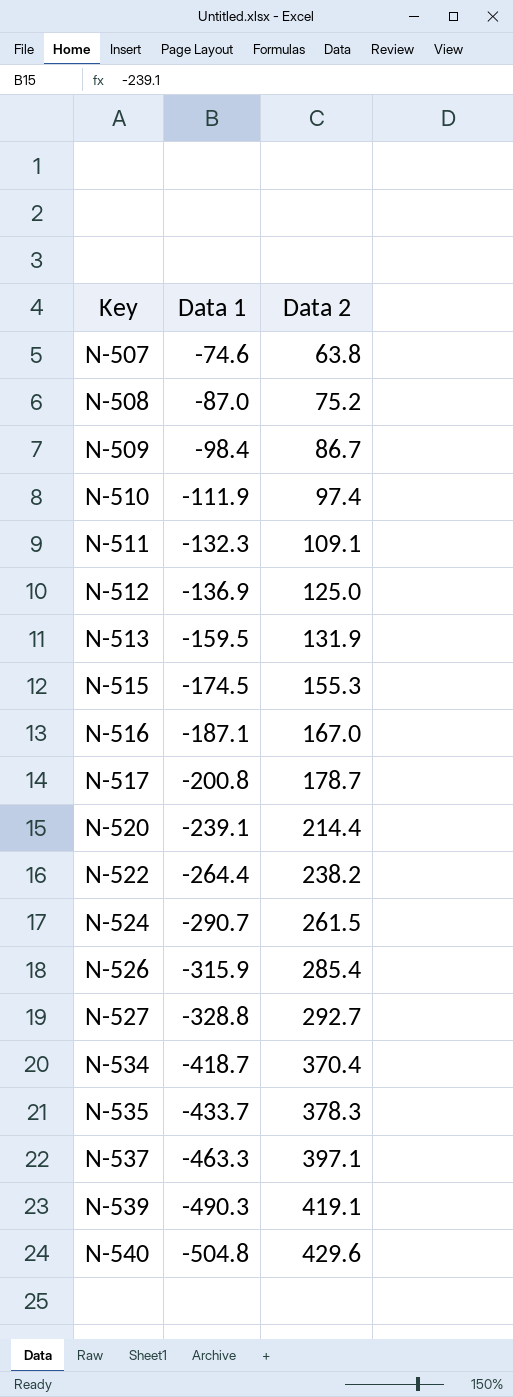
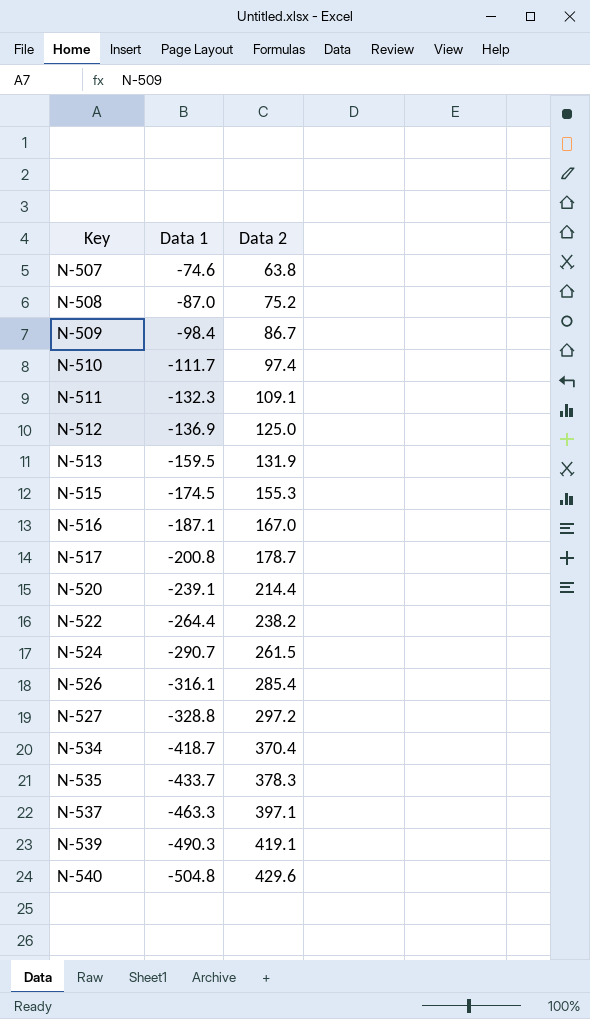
N-510 | Data 1: -111.9 -> -111.7
N-526 | Data 1: -315.9 -> -316.1
N-527 | Data 2: 292.7 -> 297.2

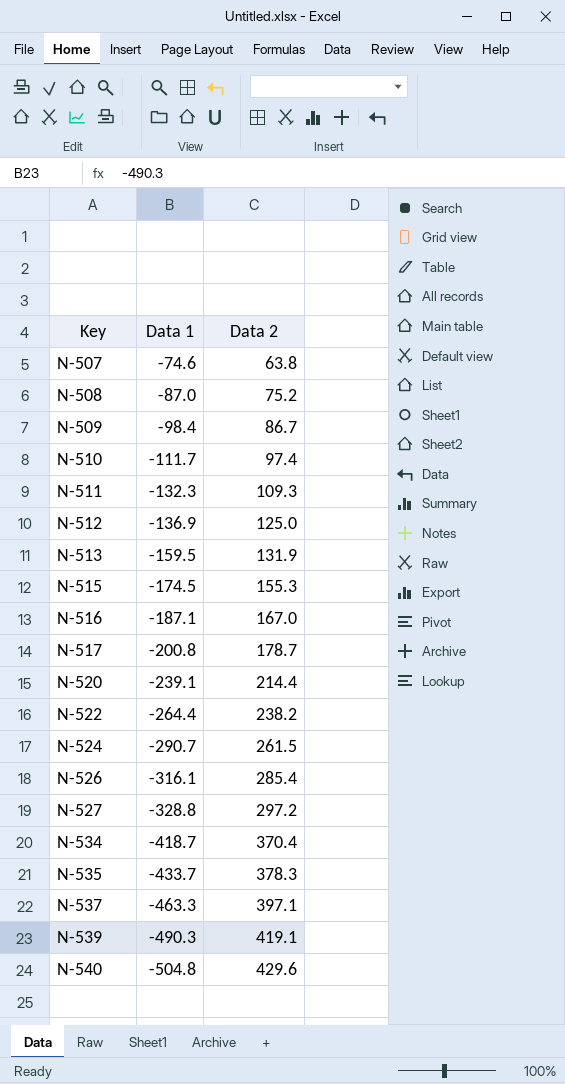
N-511 | Data 2: 109.1 -> 109.3

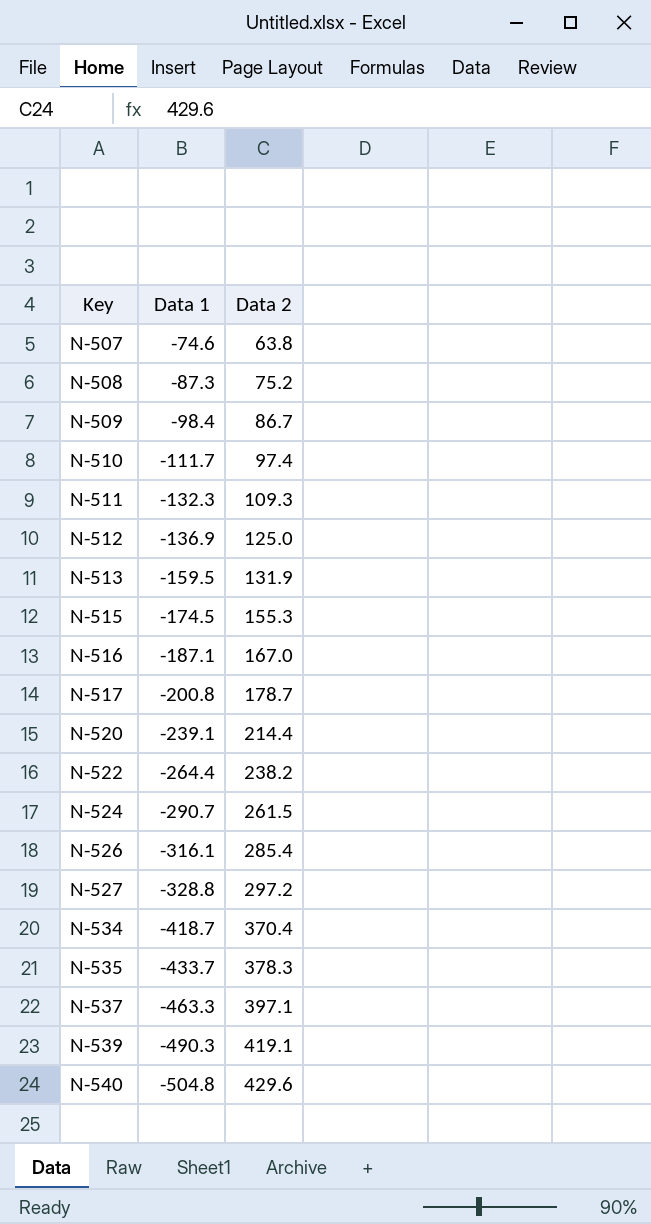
N-508 | Data 1: -87.0 -> -87.3

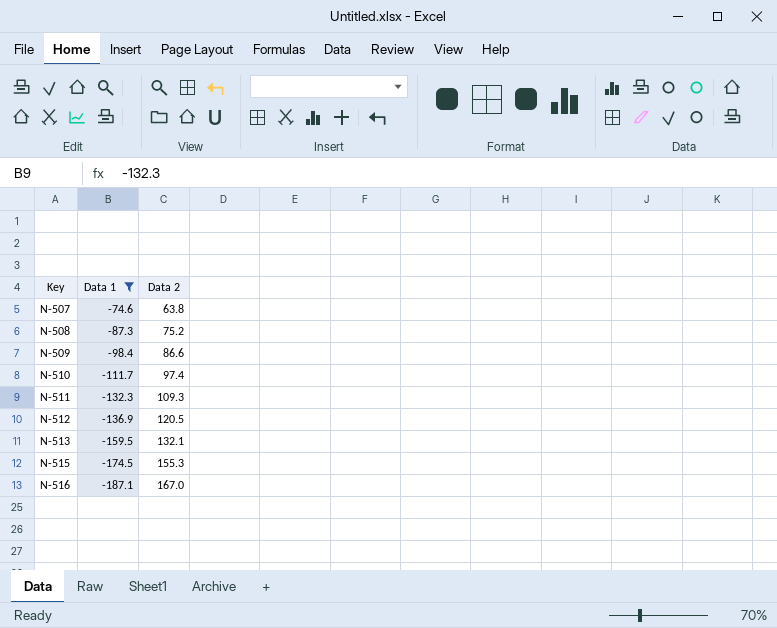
filter: none -> Data 1 >= -187.1
N-509 | Data 2: 86.7 -> 86.6
N-512 | Data 2: 125.0 -> 120.5
N-513 | Data 2: 131.9 -> 132.1

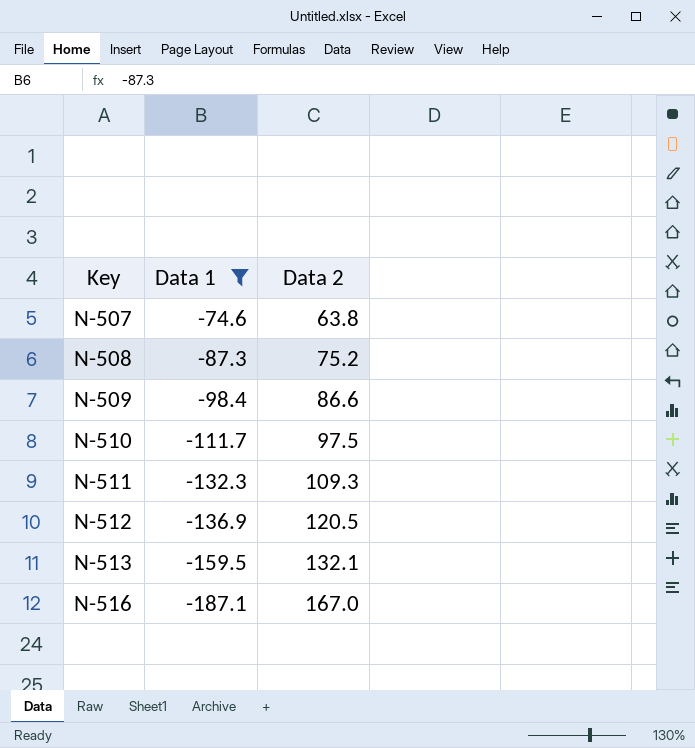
row N-515: -174.5 | 155.3 -> none
N-510 | Data 2: 97.4 -> 97.5

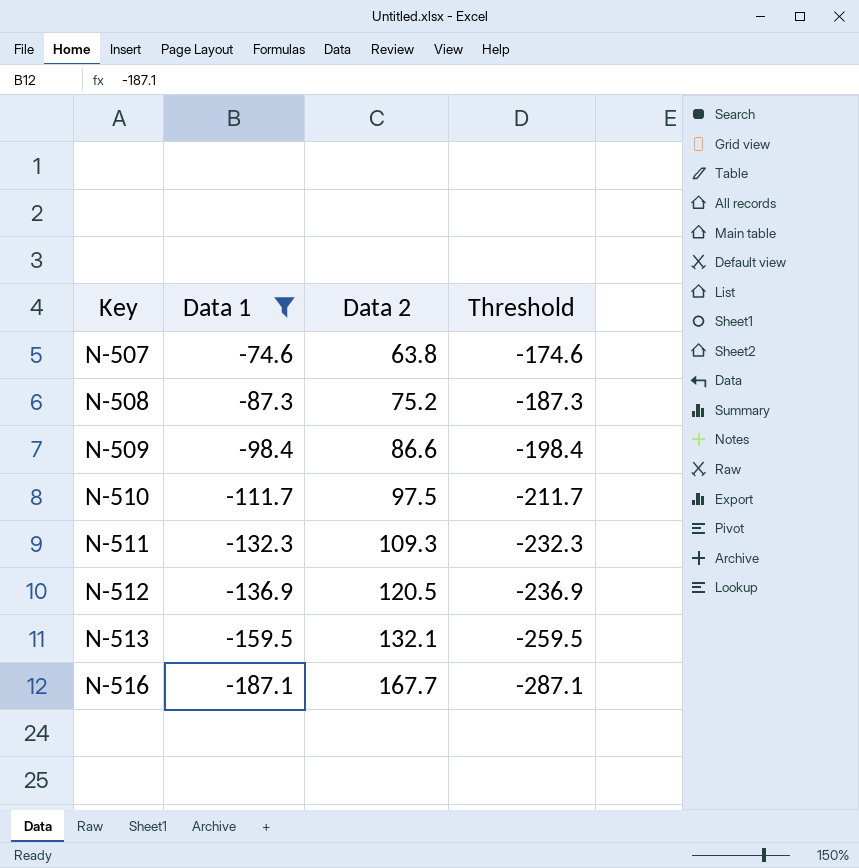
column Threshold | formula: none -> [Data 1] - 100
N-516 | Data 2: 167.0 -> 167.7

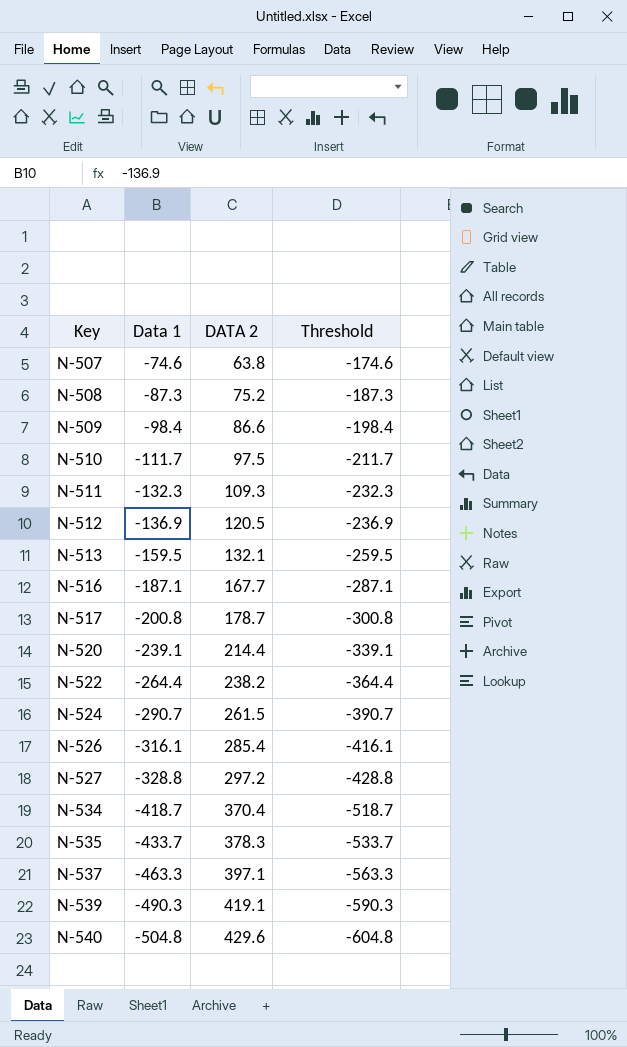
filter: Data 1 >= -187.1 -> none
column name: Data 2 -> DATA 2

